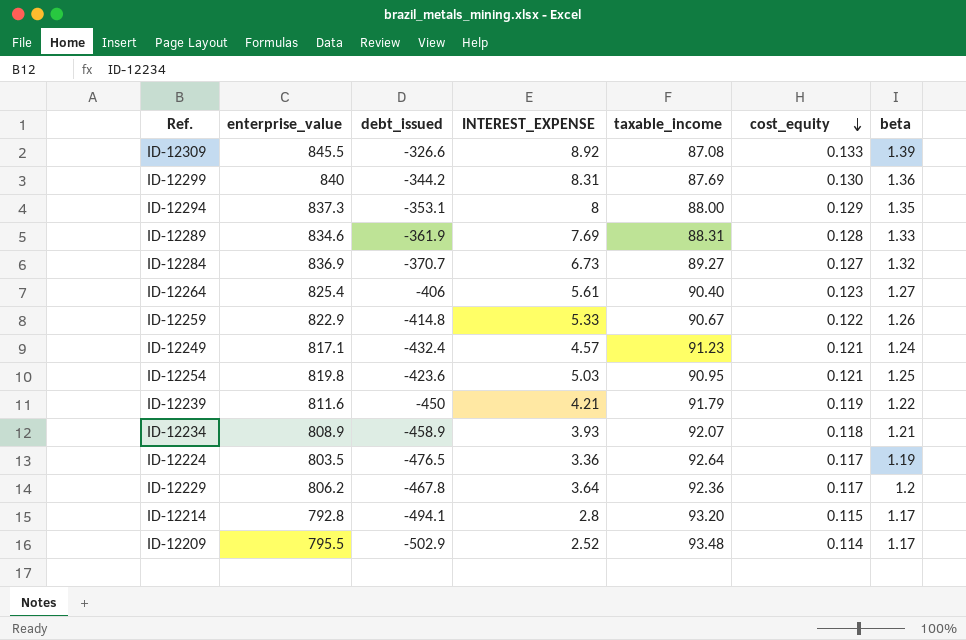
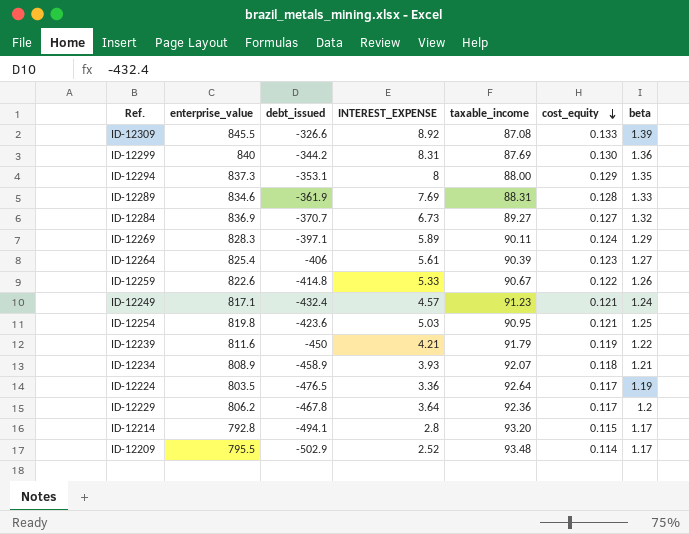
row ID-12269: none -> 828.3 | -397.1 | 5.89 | 90.11 | 0.124 | 1.29
ID-12264 | taxable_income: 90.40 -> 90.39
ID-12259 | enterprise_value: 822.9 -> 822.6

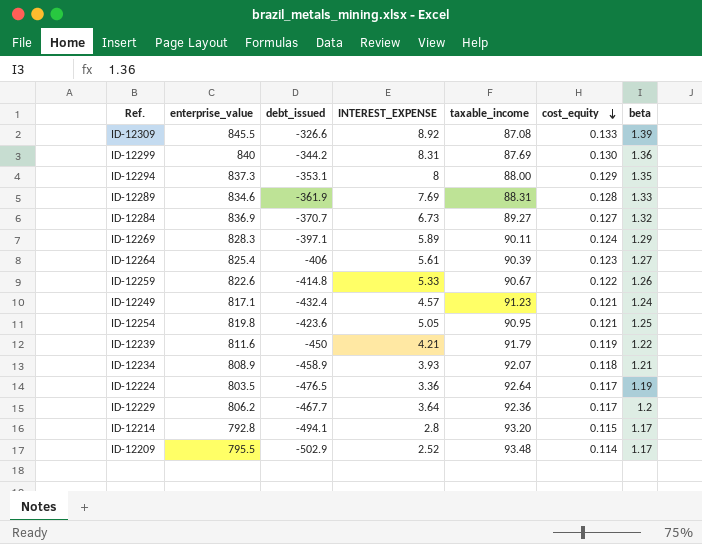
ID-12254 | INTEREST_EXPENSE: 5.03 -> 5.05
ID-12229 | debt_issued: -467.8 -> -467.7

